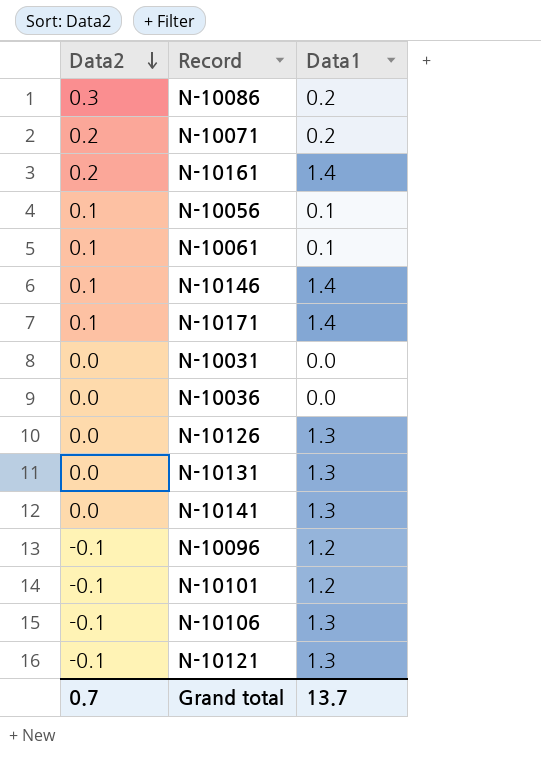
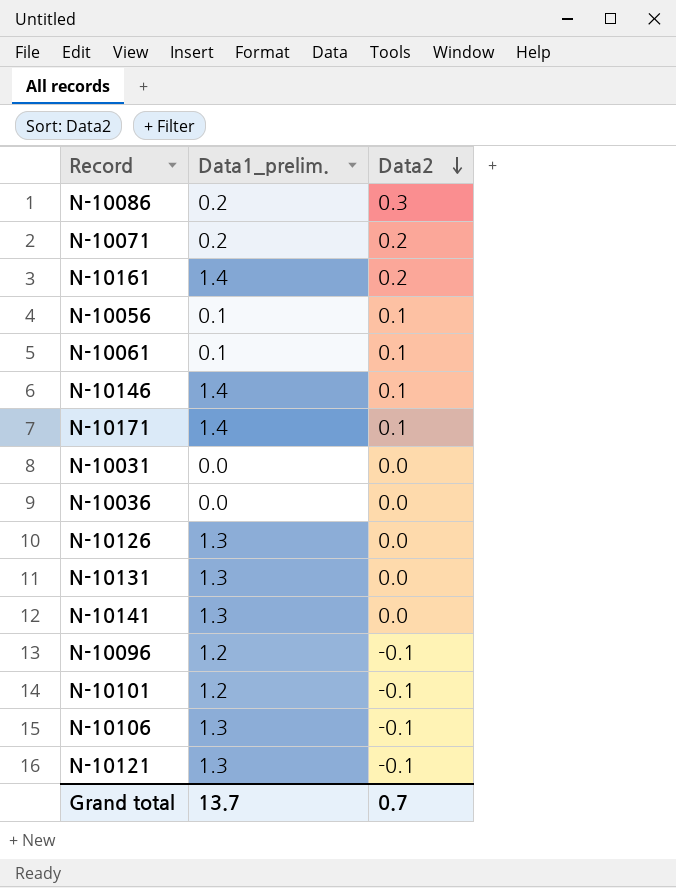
column name: Data1 -> Data1_prelim.
column Data2 | position: 1 -> 3

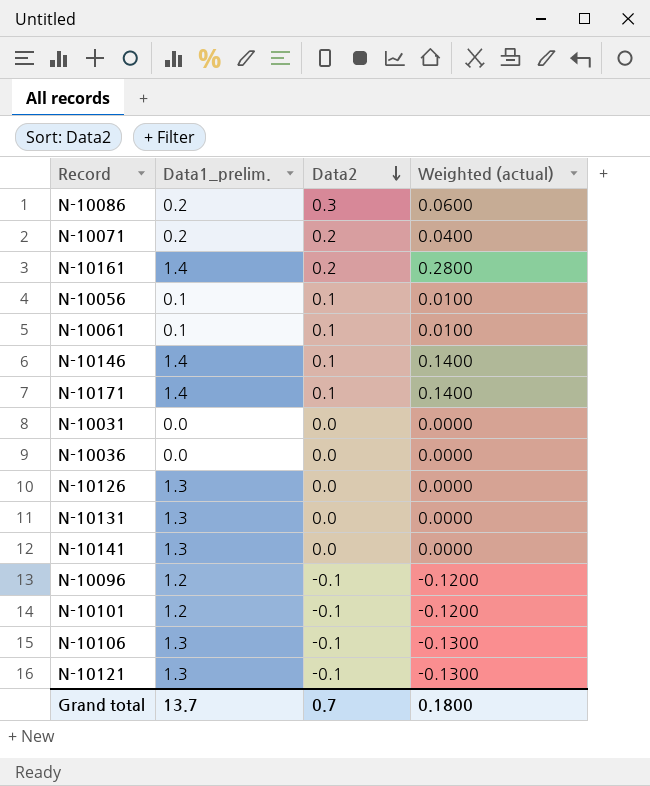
column Weighted (actual) | formula: none -> [Data1_prelim.] * [Data2]

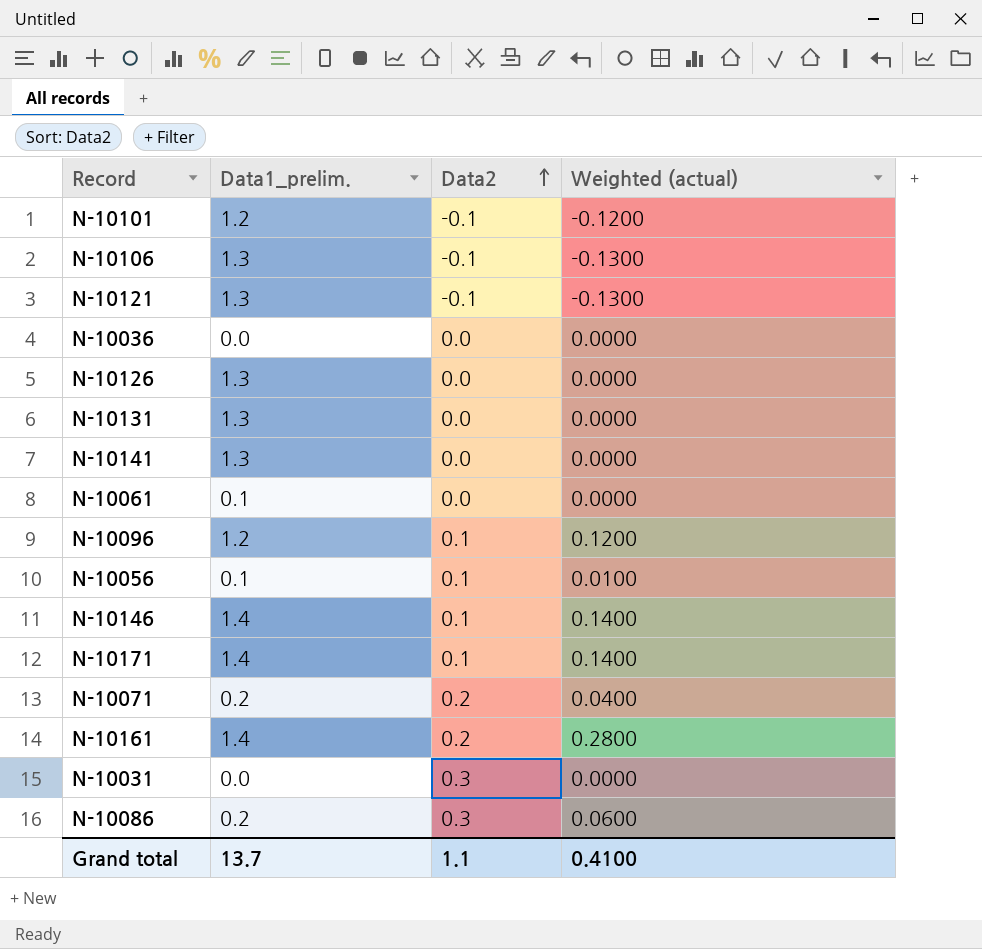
row order: Data2 descending -> Data2 ascending
N-10061 | Data2: 0.1 -> 0.0
N-10061 | Weighted (actual): 0.0100 -> 0.0000
N-10096 | Data2: -0.1 -> 0.1
N-10096 | Weighted (actual): -0.1200 -> 0.1200
N-10031 | Data2: 0.0 -> 0.3
Grand total | Data2: 0.7 -> 1.1
Grand total | Weighted (actual): 0.1800 -> 0.4100

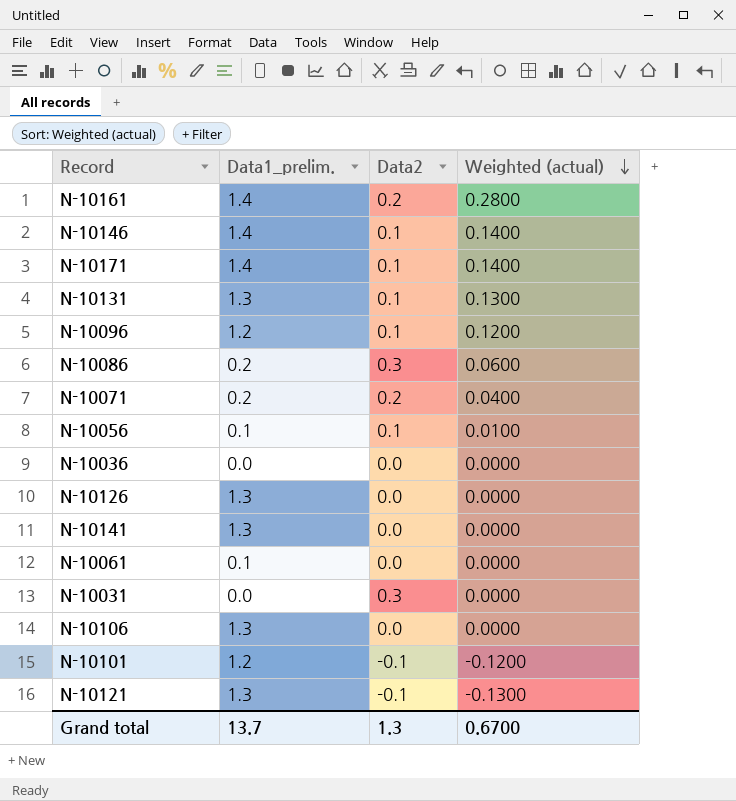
row order: Data2 ascending -> Weighted (actual) descending
N-10131 | Data2: 0.0 -> 0.1
N-10131 | Weighted (actual): 0.0000 -> 0.1300
N-10106 | Data2: -0.1 -> 0.0
N-10106 | Weighted (actual): -0.1300 -> 0.0000
Grand total | Data2: 1.1 -> 1.3
Grand total | Weighted (actual): 0.4100 -> 0.6700

